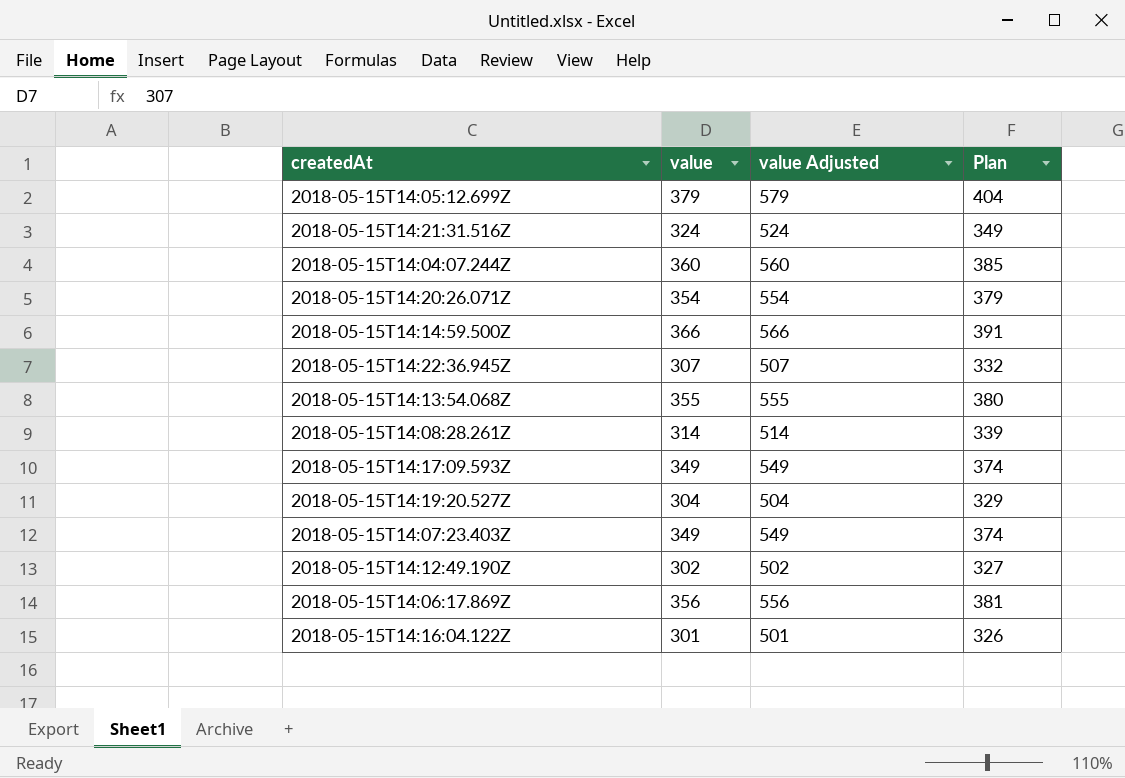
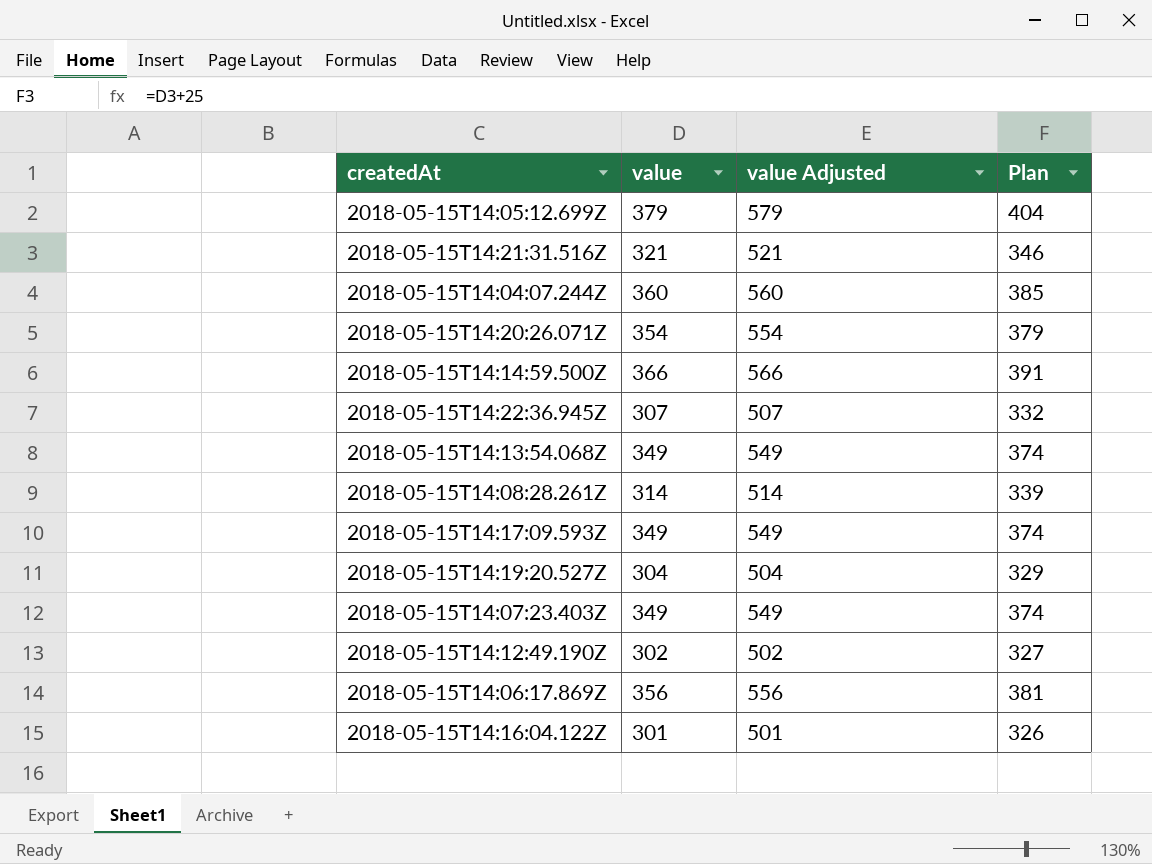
2018-05-15T14:21:31.516Z | value: 324 -> 321
2018-05-15T14:21:31.516Z | value Adjusted: 524 -> 521
2018-05-15T14:21:31.516Z | Plan: 349 -> 346
2018-05-15T14:13:54.068Z | value: 355 -> 349
2018-05-15T14:13:54.068Z | value Adjusted: 555 -> 549
2018-05-15T14:13:54.068Z | Plan: 380 -> 374

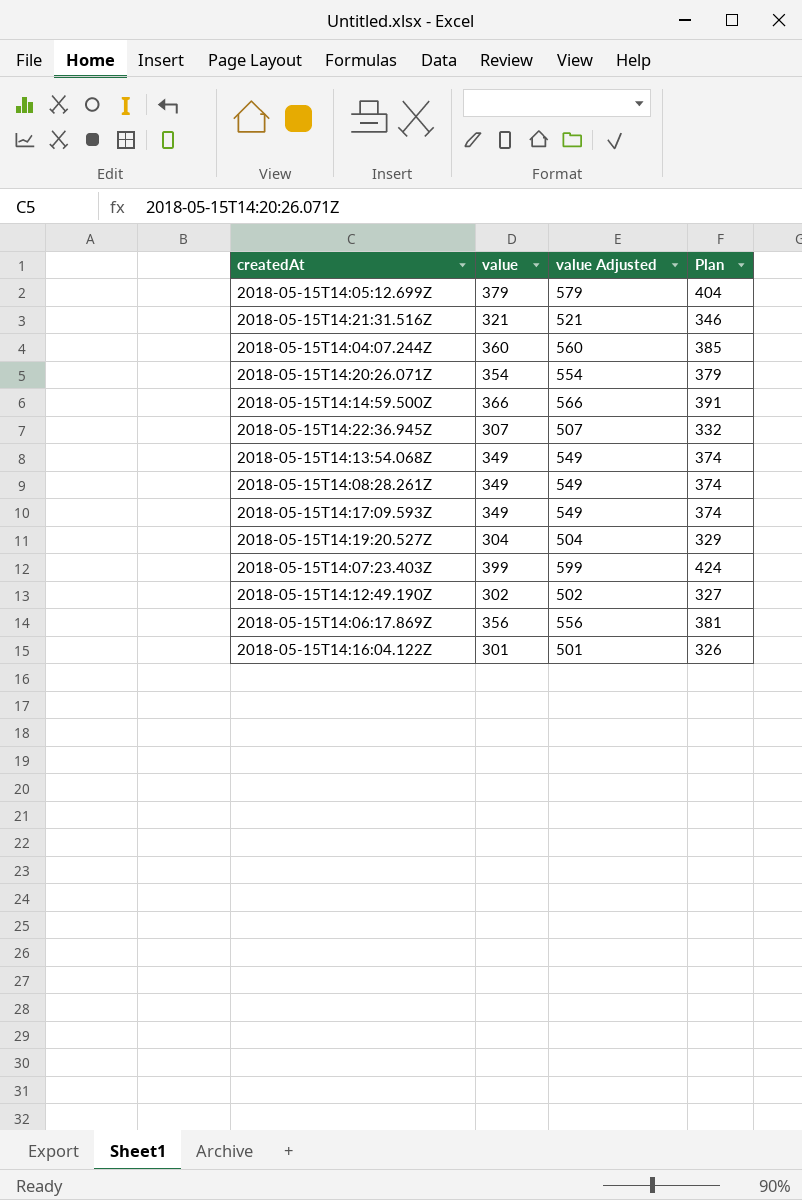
2018-05-15T14:08:28.261Z | value: 314 -> 349
2018-05-15T14:08:28.261Z | value Adjusted: 514 -> 549
2018-05-15T14:08:28.261Z | Plan: 339 -> 374
2018-05-15T14:07:23.403Z | value: 349 -> 399
2018-05-15T14:07:23.403Z | value Adjusted: 549 -> 599
2018-05-15T14:07:23.403Z | Plan: 374 -> 424

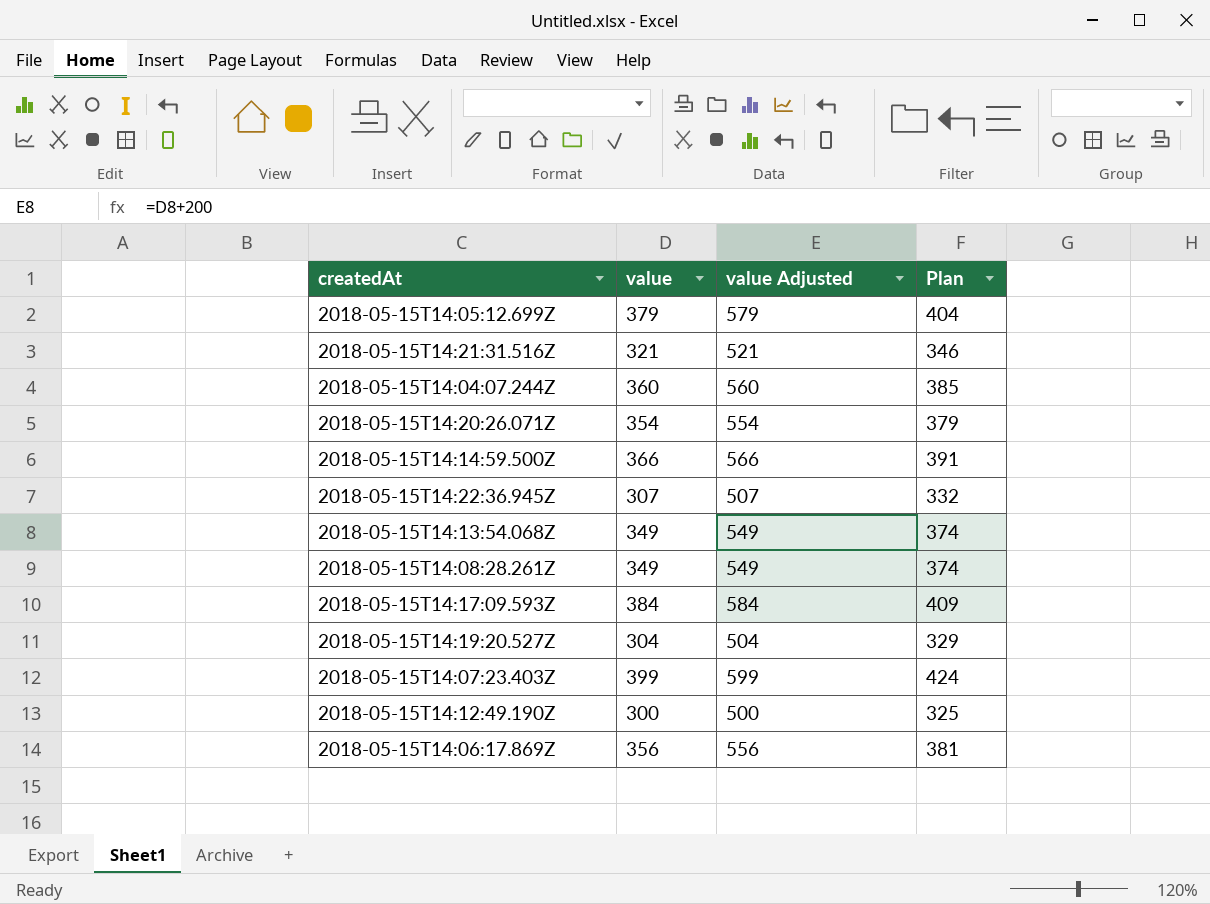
row 2018-05-15T14:16:04.122Z: 301 | 501 | 326 -> none
2018-05-15T14:17:09.593Z | value: 349 -> 384
2018-05-15T14:17:09.593Z | value Adjusted: 549 -> 584
2018-05-15T14:17:09.593Z | Plan: 374 -> 409
2018-05-15T14:12:49.190Z | value: 302 -> 300
2018-05-15T14:12:49.190Z | value Adjusted: 502 -> 500
2018-05-15T14:12:49.190Z | Plan: 327 -> 325

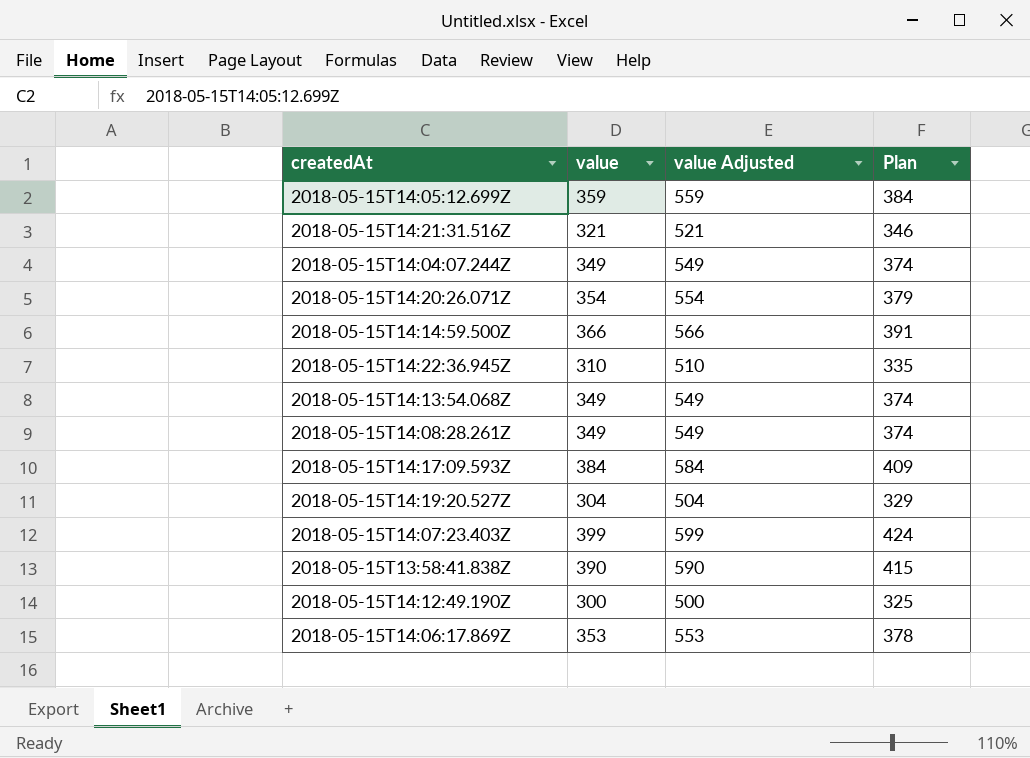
2018-05-15T14:05:12.699Z | value: 379 -> 359
2018-05-15T14:05:12.699Z | value Adjusted: 579 -> 559
2018-05-15T14:05:12.699Z | Plan: 404 -> 384
2018-05-15T14:04:07.244Z | value: 360 -> 349
2018-05-15T14:04:07.244Z | value Adjusted: 560 -> 549
2018-05-15T14:04:07.244Z | Plan: 385 -> 374
2018-05-15T14:22:36.945Z | value: 307 -> 310
2018-05-15T14:22:36.945Z | value Adjusted: 507 -> 510
2018-05-15T14:22:36.945Z | Plan: 332 -> 335
row 2018-05-15T13:58:41.838Z: none -> 390 | 590 | 415
2018-05-15T14:06:17.869Z | value: 356 -> 353
2018-05-15T14:06:17.869Z | value Adjusted: 556 -> 553
2018-05-15T14:06:17.869Z | Plan: 381 -> 378

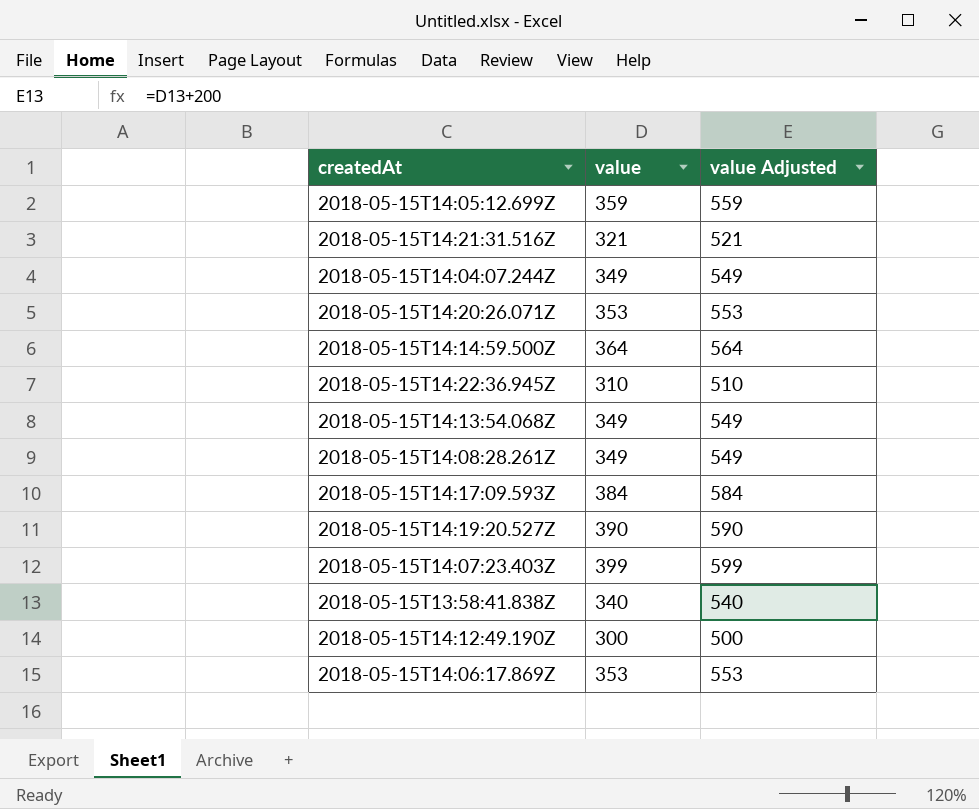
column Plan | formula: [value] + 25 -> none
2018-05-15T14:20:26.071Z | value: 354 -> 353
2018-05-15T14:20:26.071Z | value Adjusted: 554 -> 553
2018-05-15T14:14:59.500Z | value: 366 -> 364
2018-05-15T14:14:59.500Z | value Adjusted: 566 -> 564
2018-05-15T14:19:20.527Z | value: 304 -> 390
2018-05-15T14:19:20.527Z | value Adjusted: 504 -> 590
2018-05-15T13:58:41.838Z | value: 390 -> 340
2018-05-15T13:58:41.838Z | value Adjusted: 590 -> 540

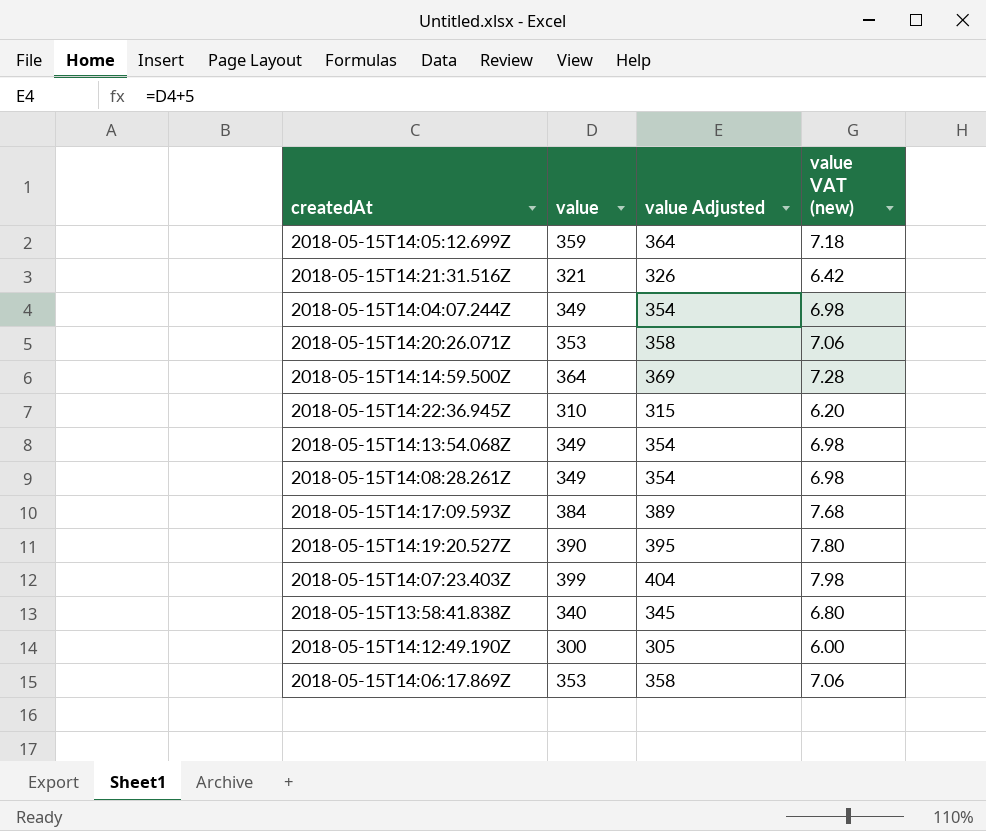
column value Adjusted | formula: [value] + 200 -> [value] + 5
column value VAT (new) | formula: none -> [value] * 0.02

